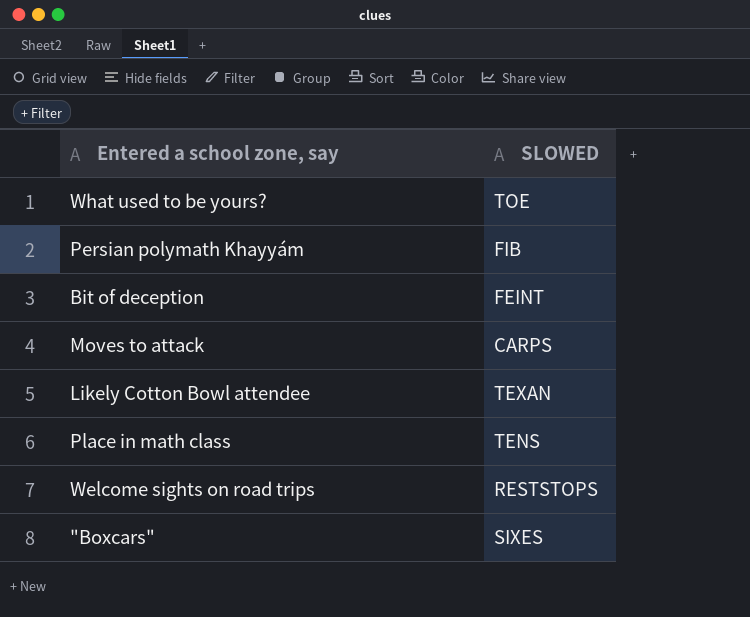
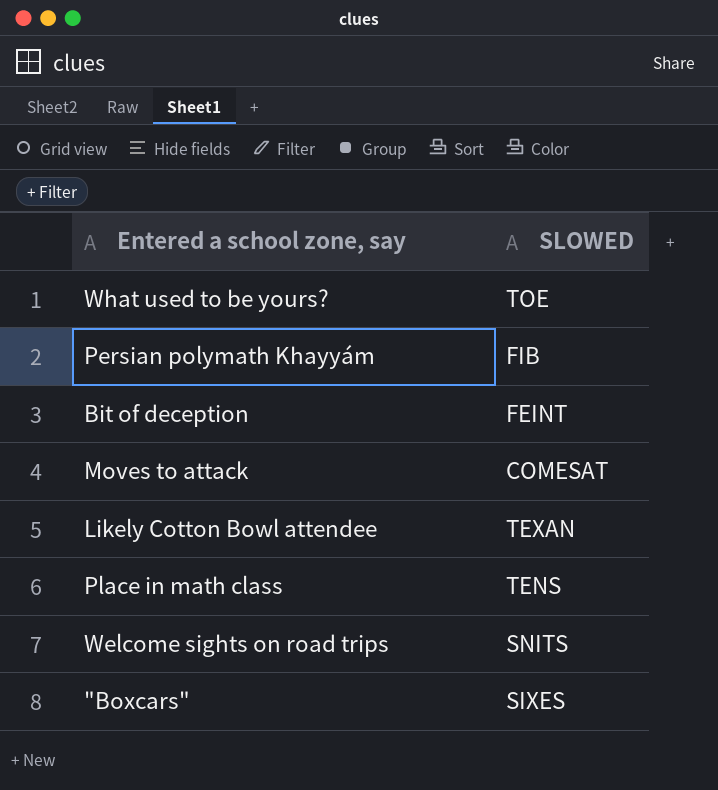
Moves to attack | SLOWED: CARPS -> COMESAT
Welcome sights on road trips | SLOWED: RESTSTOPS -> SNITS

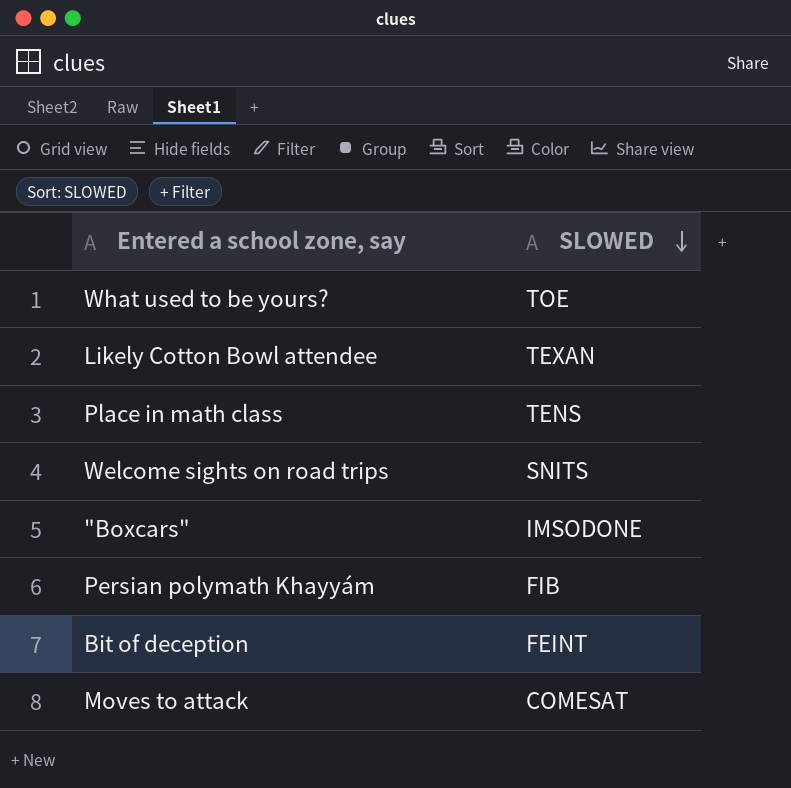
row order: none -> SLOWED descending
"Boxcars" | SLOWED: SIXES -> IMSODONE

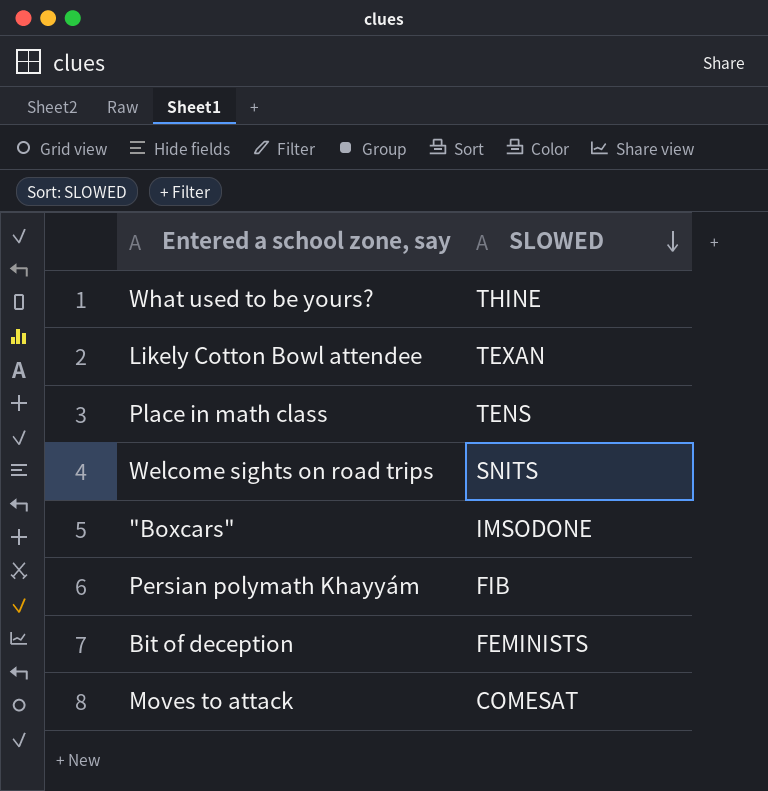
What used to be yours? | SLOWED: TOE -> THINE
Bit of deception | SLOWED: FEINT -> FEMINISTS

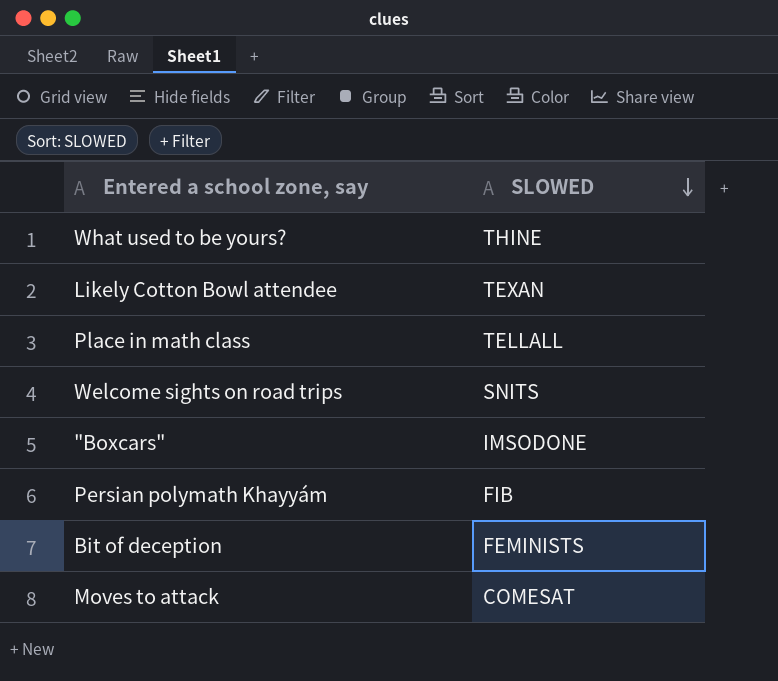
Place in math class | SLOWED: TENS -> TELLALL

